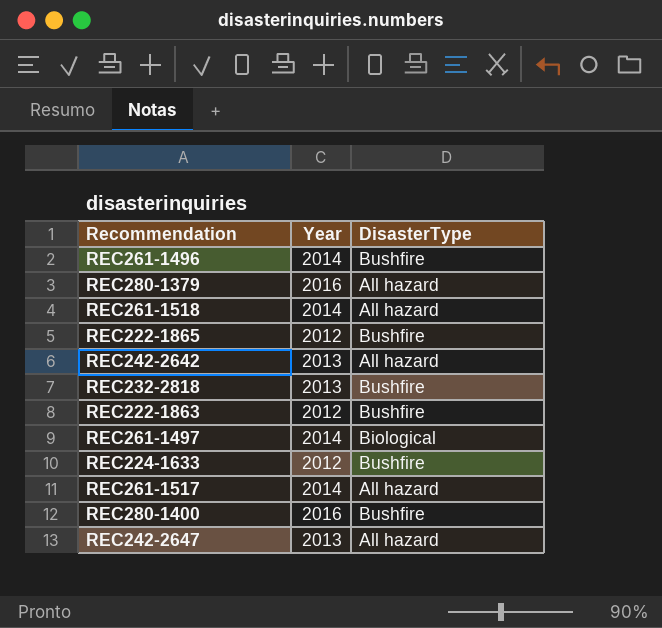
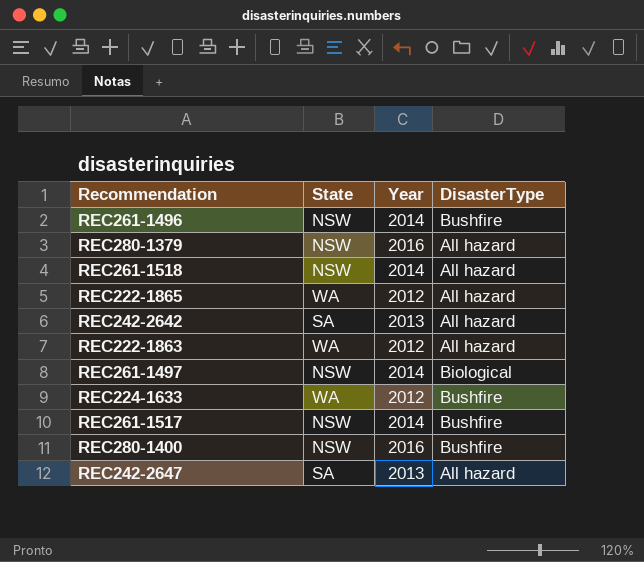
column State | position: none -> 2
row REC232-2818: 2013 | Bushfire -> none
REC222-1865 | DisasterType: Bushfire -> All hazard
REC222-1863 | DisasterType: Bushfire -> All hazard
REC261-1517 | DisasterType: All hazard -> Bushfire

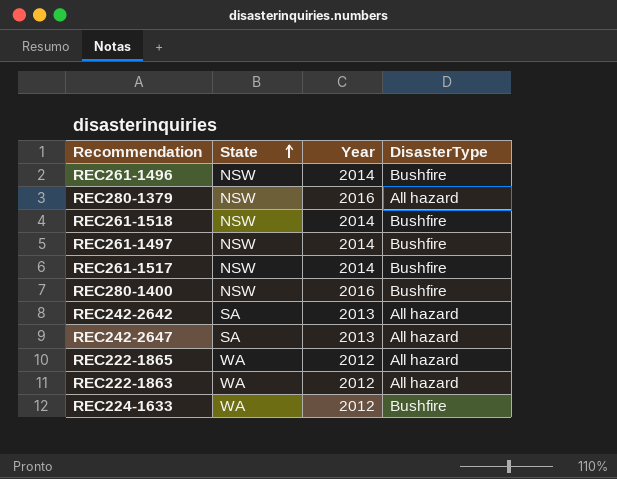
row order: none -> State ascending
REC261-1518 | DisasterType: All hazard -> Bushfire
REC261-1497 | DisasterType: Biological -> Bushfire

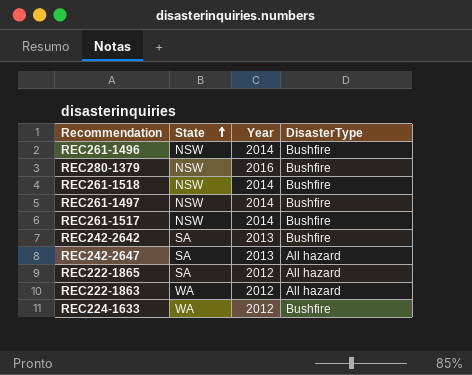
row REC280-1400: NSW | 2016 | Bushfire -> none
REC280-1379 | DisasterType: All hazard -> Bushfire
REC242-2642 | DisasterType: All hazard -> Bushfire
REC222-1865 | State: WA -> SA

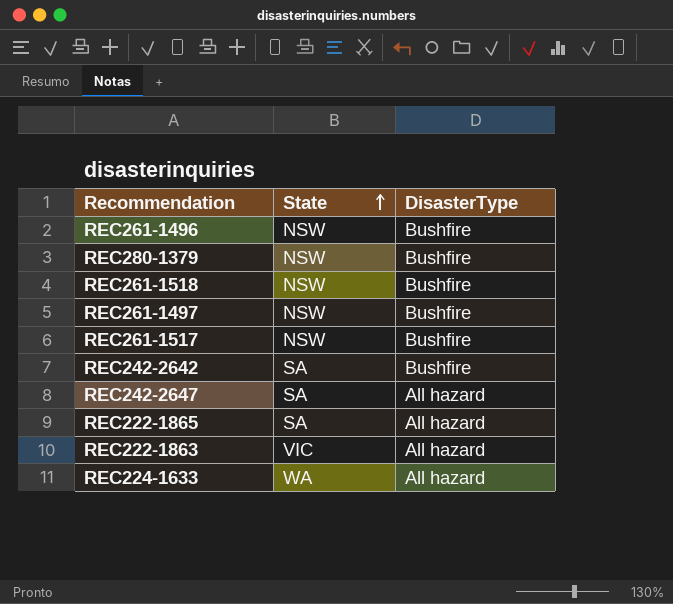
column Year | position: 3 -> none
REC222-1863 | State: WA -> VIC
REC224-1633 | DisasterType: Bushfire -> All hazard

